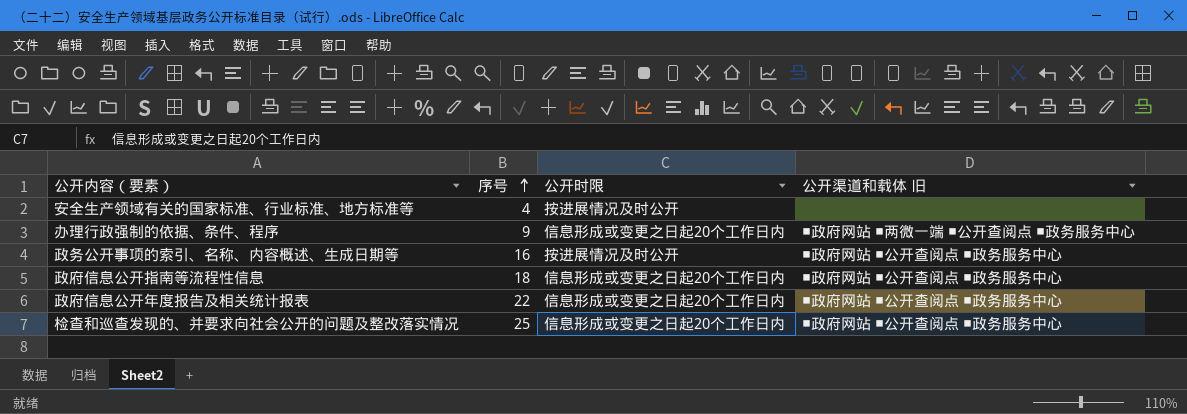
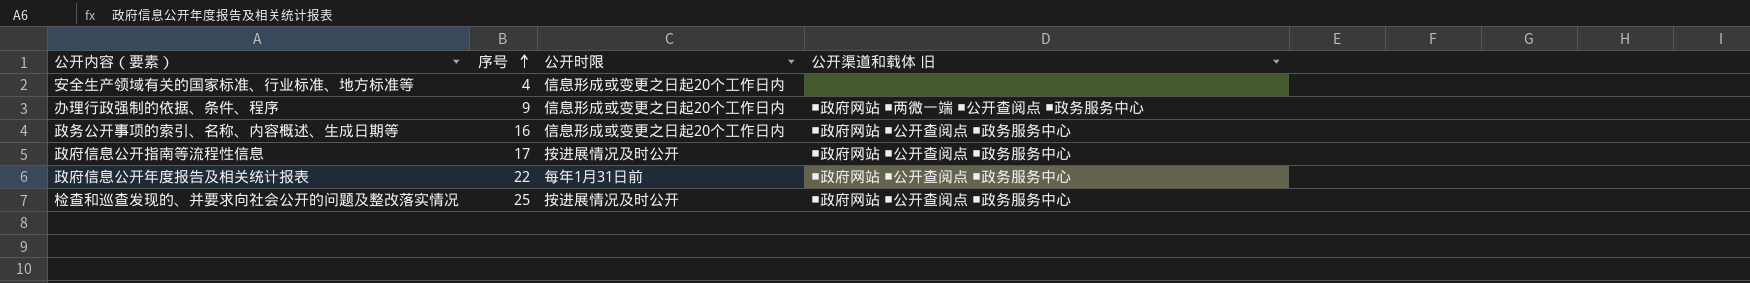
安全生产领域有关的国家标准、行业标准、地方标准等 | 公开时限: 按进展情况及时公开 -> 信息形成或变更之日起20个工作日内
政务公开事项的索引、名称、内容概述、生成日期等 | 公开时限: 按进展情况及时公开 -> 信息形成或变更之日起20个工作日内
政府信息公开指南等流程性信息 | 序号: 18 -> 17
政府信息公开指南等流程性信息 | 公开时限: 信息形成或变更之日起20个工作日内 -> 按进展情况及时公开
政府信息公开年度报告及相关统计报表 | 公开时限: 信息形成或变更之日起20个工作日内 -> 每年1月31日前
检查和巡查发现的、并要求向社会公开的问题及整改落实情况 | 公开时限: 信息形成或变更之日起20个工作日内 -> 按进展情况及时公开

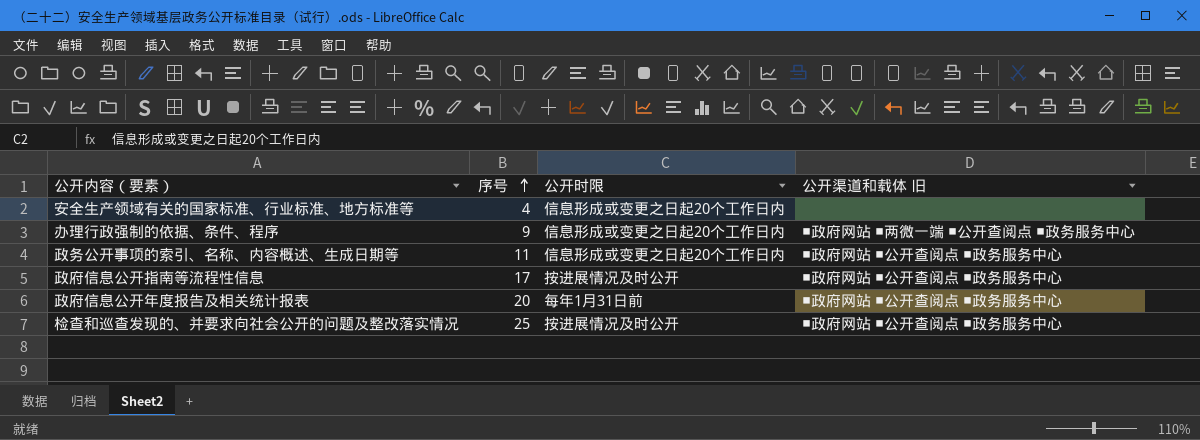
政务公开事项的索引、名称、内容概述、生成日期等 | 序号: 16 -> 11
政府信息公开年度报告及相关统计报表 | 序号: 22 -> 20

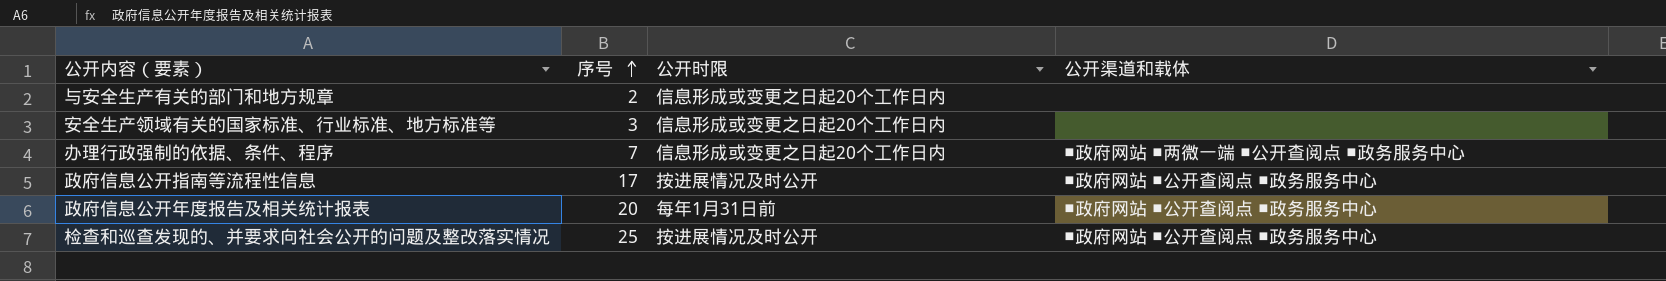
column name: 公开渠道和载体 旧 -> 公开渠道和载体
row 政务公开事项的索引、名称、内容概述、生成日期等: 11 | 信息形成或变更之日起20个工作日内 | ■政府网站 ■公开查阅点 ■政务服务中心 -> none
row 与安全生产有关的部门和地方规章: none -> 2 | 信息形成或变更之日起20个工作日内 | none
安全生产领域有关的国家标准、行业标准、地方标准等 | 序号: 4 -> 3
办理行政强制的依据、条件、程序 | 序号: 9 -> 7

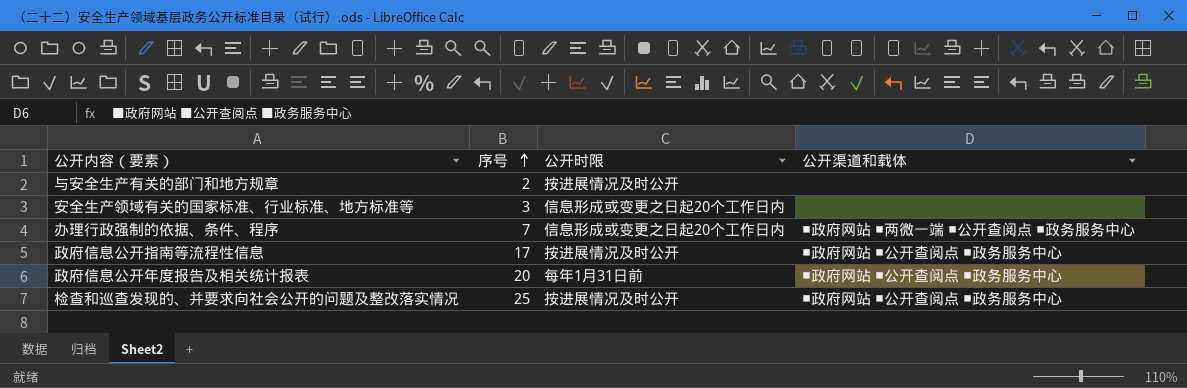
与安全生产有关的部门和地方规章 | 公开时限: 信息形成或变更之日起20个工作日内 -> 按进展情况及时公开

